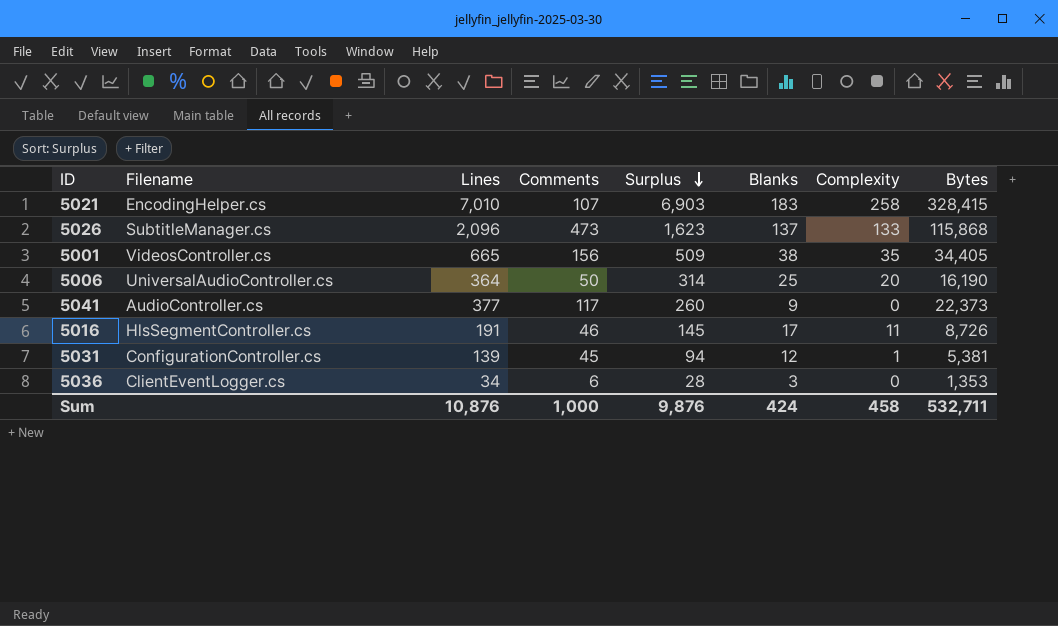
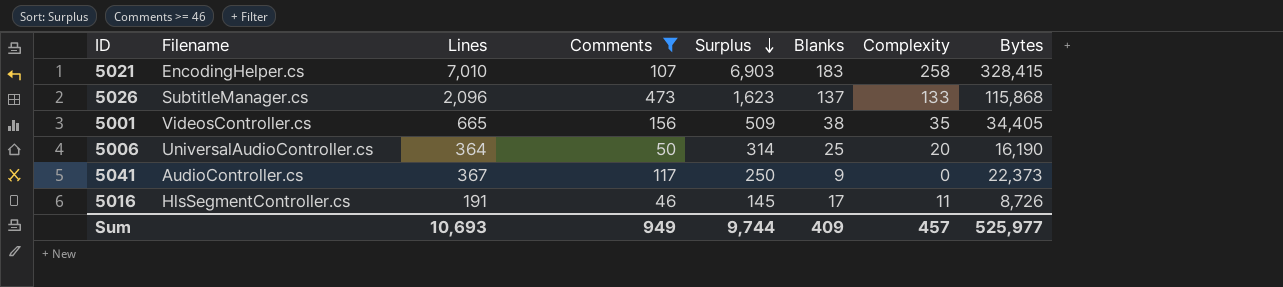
filter: none -> Comments >= 46
5041 | Lines: 377 -> 367
5041 | Surplus: 260 -> 250
Sum | Lines: 10,876 -> 10,693
Sum | Comments: 1,000 -> 949
Sum | Surplus: 9,876 -> 9,744
Sum | Blanks: 424 -> 409
Sum | Complexity: 458 -> 457
Sum | Bytes: 532,711 -> 525,977

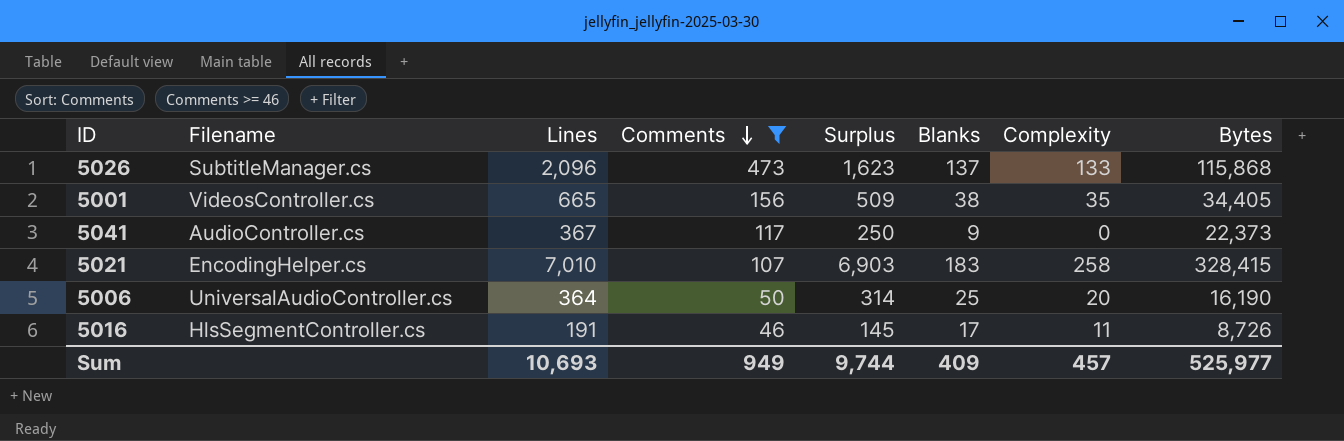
row order: Surplus descending -> Comments descending

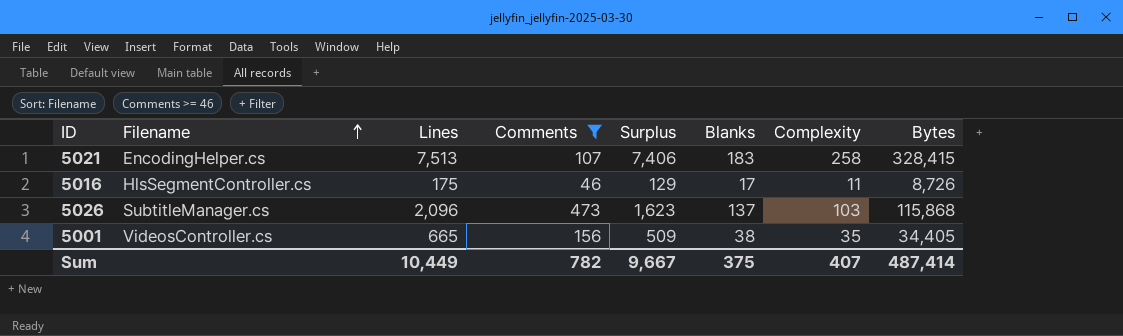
row order: Comments descending -> Filename ascending
row 5041: AudioController.cs | 367 | 117 | 250 | 9 | 0 | 22,373 -> none
row 5006: UniversalAudioController.cs | 364 | 50 | 314 | 25 | 20 | 16,190 -> none
5021 | Lines: 7,010 -> 7,513
5021 | Surplus: 6,903 -> 7,406
5016 | Lines: 191 -> 175
5016 | Surplus: 145 -> 129
5026 | Complexity: 133 -> 103
Sum | Lines: 10,693 -> 10,449
Sum | Comments: 949 -> 782
Sum | Surplus: 9,744 -> 9,667
Sum | Blanks: 409 -> 375
Sum | Complexity: 457 -> 407
Sum | Bytes: 525,977 -> 487,414

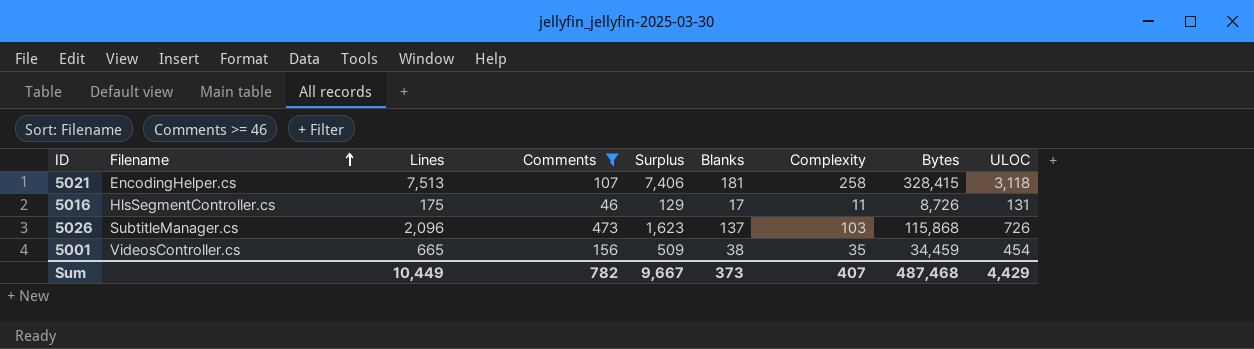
column ULOC | position: none -> 9
5021 | Blanks: 183 -> 181
5001 | Bytes: 34,405 -> 34,459
Sum | Blanks: 375 -> 373
Sum | Bytes: 487,414 -> 487,468

